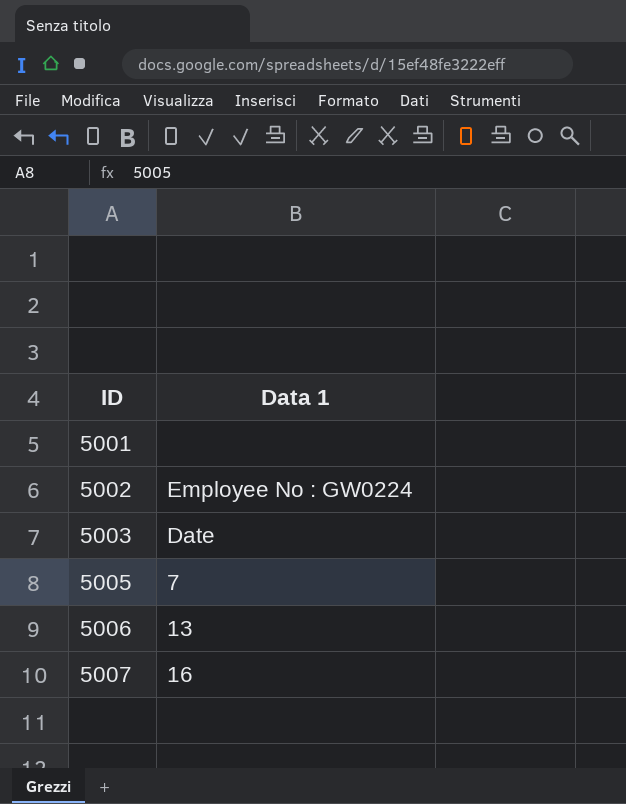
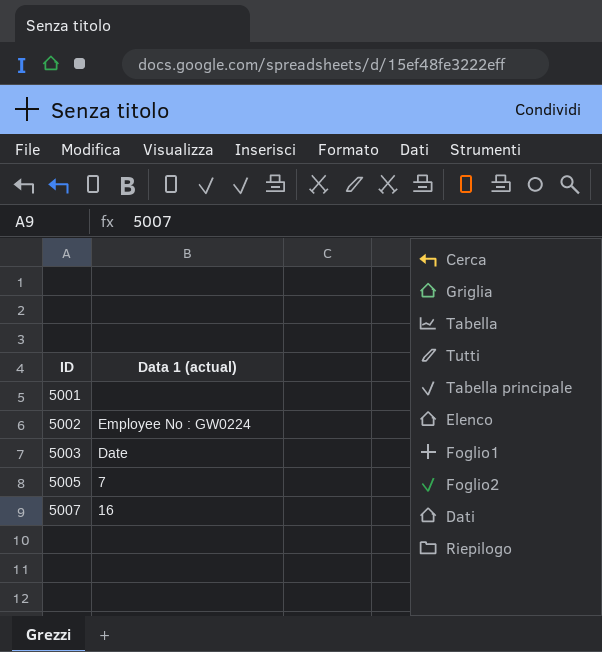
column name: Data 1 -> Data 1 (actual)
row 5006: 13 -> none

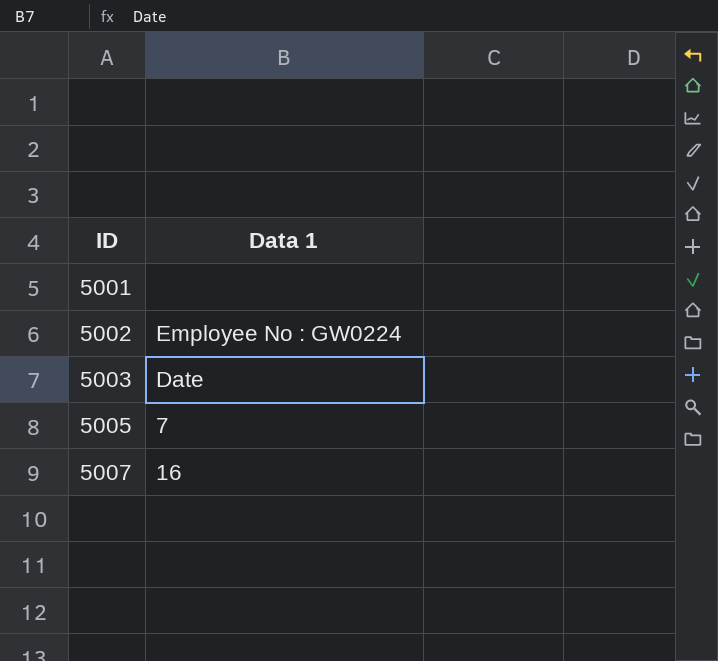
column name: Data 1 (actual) -> Data 1

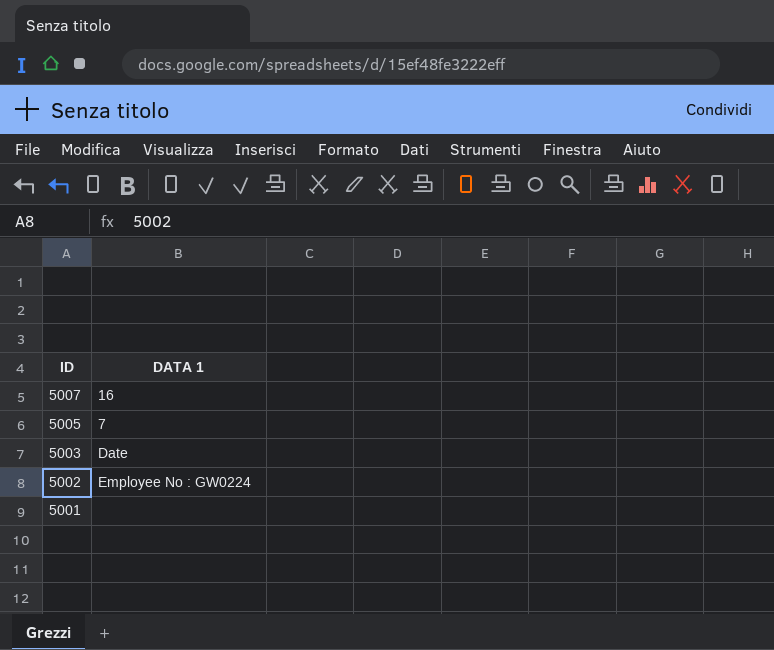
row order: ID ascending -> ID descending
column name: Data 1 -> DATA 1

